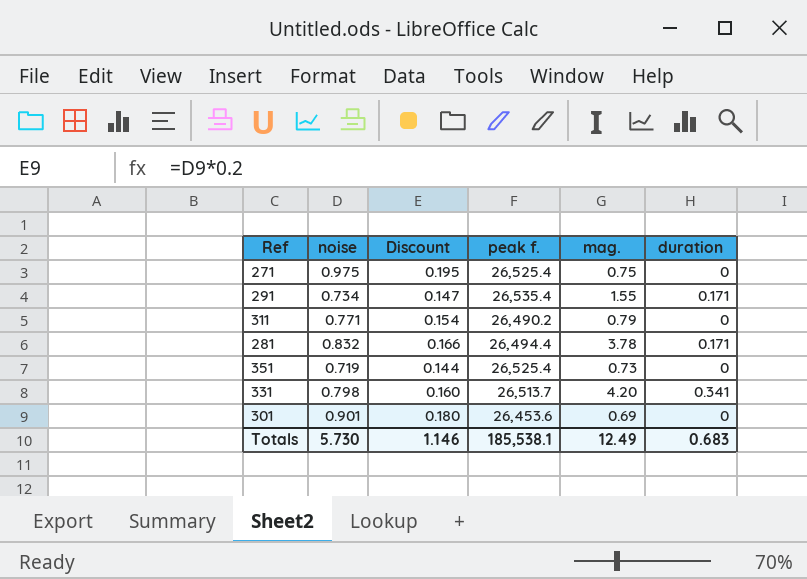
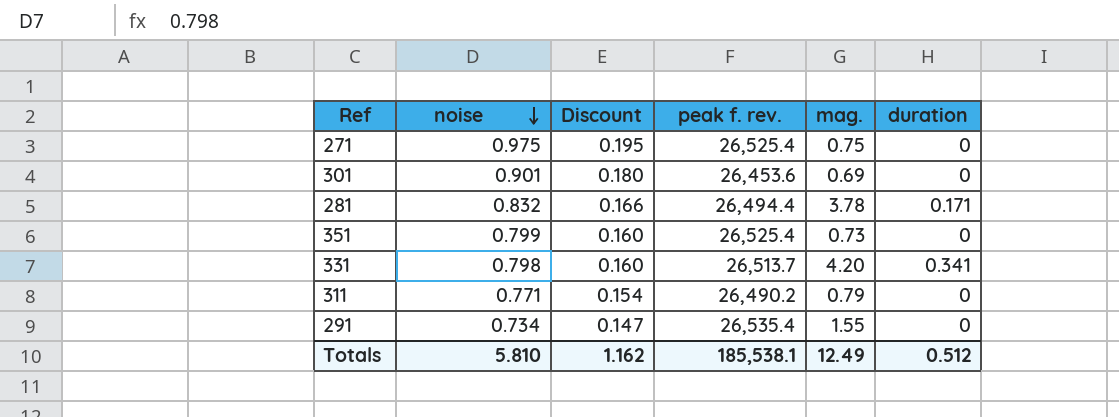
row order: none -> noise descending
column name: peak f. -> peak f. rev.
351 | noise: 0.719 -> 0.799
351 | Discount: 0.144 -> 0.160
291 | duration: 0.171 -> 0
Totals | noise: 5.730 -> 5.810
Totals | Discount: 1.146 -> 1.162
Totals | duration: 0.683 -> 0.512

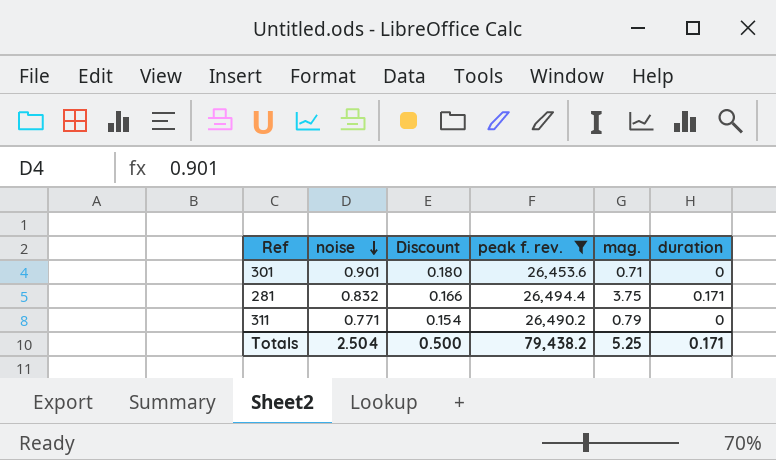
filter: none -> peak f. rev. <= 26,494.4
301 | mag.: 0.69 -> 0.71
281 | mag.: 3.78 -> 3.75
Totals | noise: 5.810 -> 2.504
Totals | Discount: 1.162 -> 0.500
Totals | peak f. rev.: 185,538.1 -> 79,438.2
Totals | mag.: 12.49 -> 5.25
Totals | duration: 0.512 -> 0.171

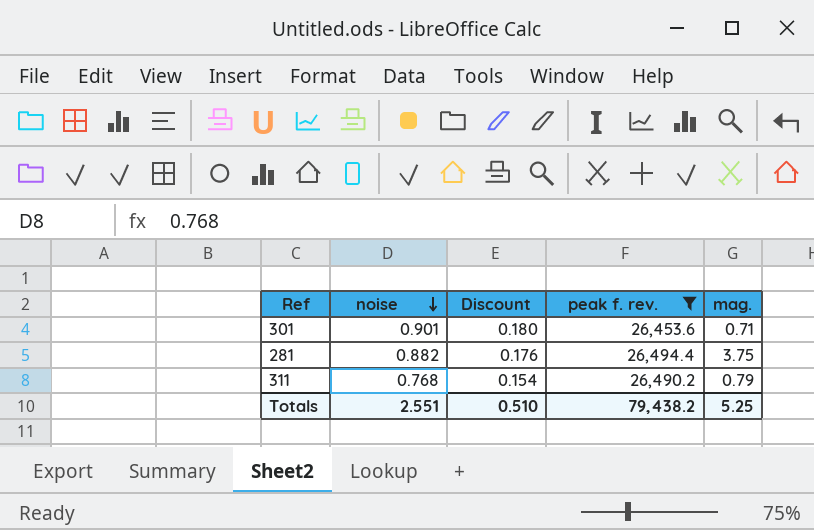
column duration | position: 6 -> none
281 | noise: 0.832 -> 0.882
281 | Discount: 0.166 -> 0.176
311 | noise: 0.771 -> 0.768
Totals | noise: 2.504 -> 2.551
Totals | Discount: 0.500 -> 0.510

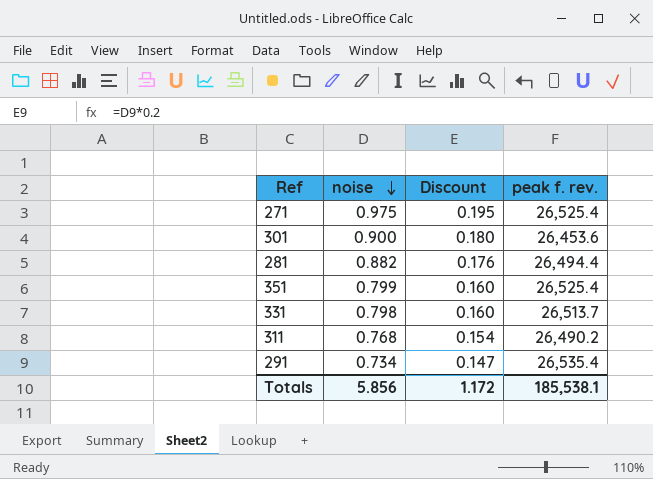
filter: peak f. rev. <= 26,494.4 -> none
column mag. | position: 5 -> none
301 | noise: 0.901 -> 0.900
Totals | noise: 2.551 -> 5.856
Totals | Discount: 0.510 -> 1.172
Totals | peak f. rev.: 79,438.2 -> 185,538.1

